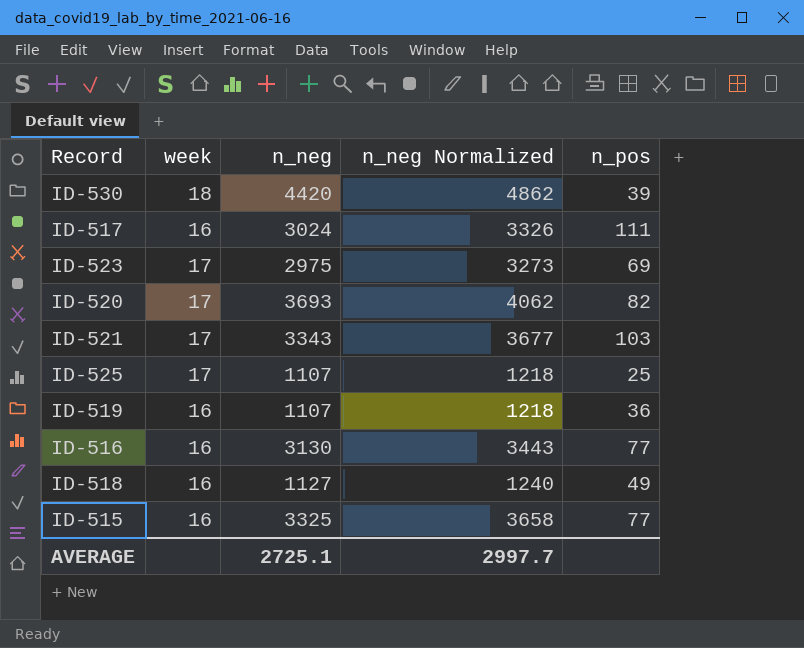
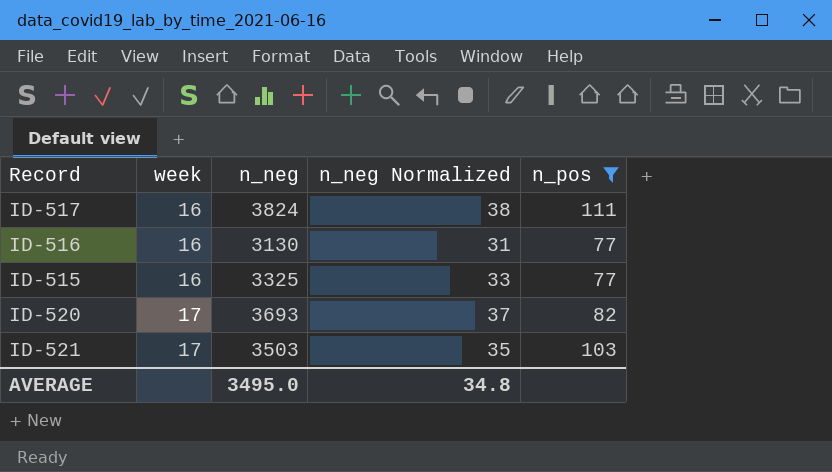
filter: none -> n_pos >= 77
row order: none -> week ascending
column n_neg Normalized | formula: [n_neg] * 1.1 -> [n_neg] * 0.01
ID-517 | n_neg: 3024 -> 3824
ID-521 | n_neg: 3343 -> 3503
AVERAGE | n_neg: 2725.1 -> 3495.0
AVERAGE | n_neg Normalized: 2997.7 -> 34.8

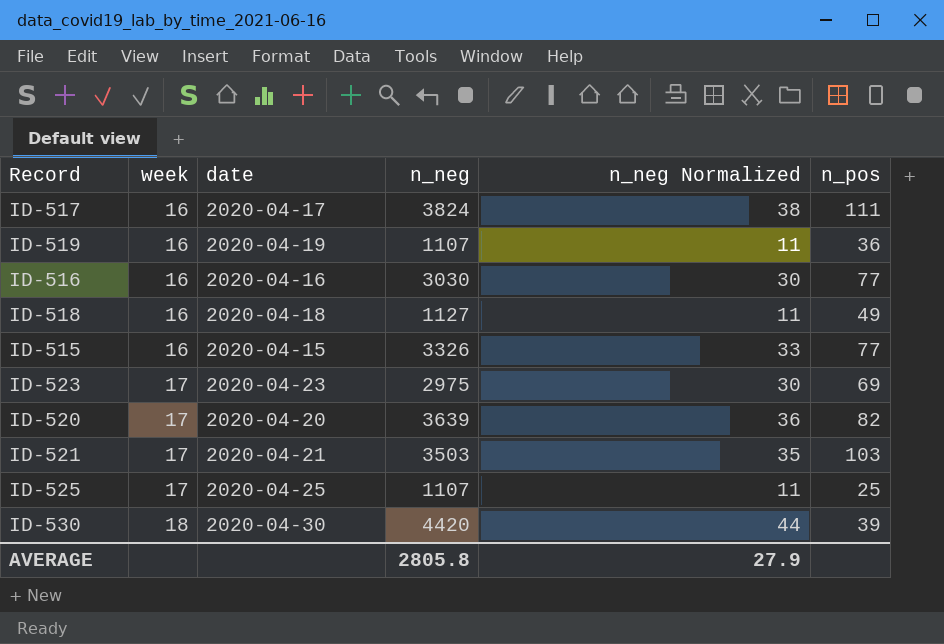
filter: n_pos >= 77 -> none
column date | position: none -> 3
ID-516 | n_neg: 3130 -> 3030
ID-516 | n_neg Normalized: 31 -> 30
ID-515 | n_neg: 3325 -> 3326
ID-520 | n_neg: 3693 -> 3639
ID-520 | n_neg Normalized: 37 -> 36
AVERAGE | n_neg: 3495.0 -> 2805.8
AVERAGE | n_neg Normalized: 34.8 -> 27.9

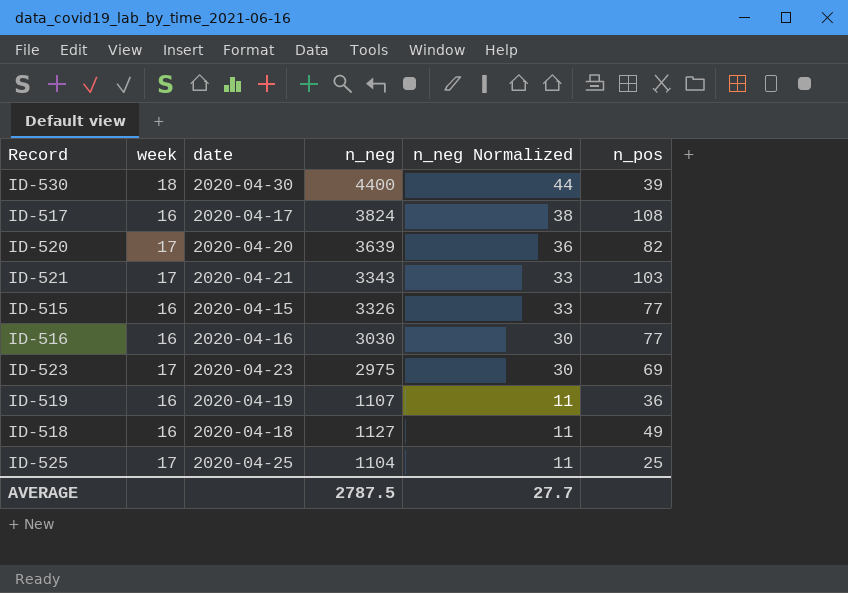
row order: week ascending -> n_neg Normalized descending
ID-530 | n_neg: 4420 -> 4400
ID-517 | n_pos: 111 -> 108
ID-521 | n_neg: 3503 -> 3343
ID-521 | n_neg Normalized: 35 -> 33
ID-525 | n_neg: 1107 -> 1104
AVERAGE | n_neg: 2805.8 -> 2787.5
AVERAGE | n_neg Normalized: 27.9 -> 27.7

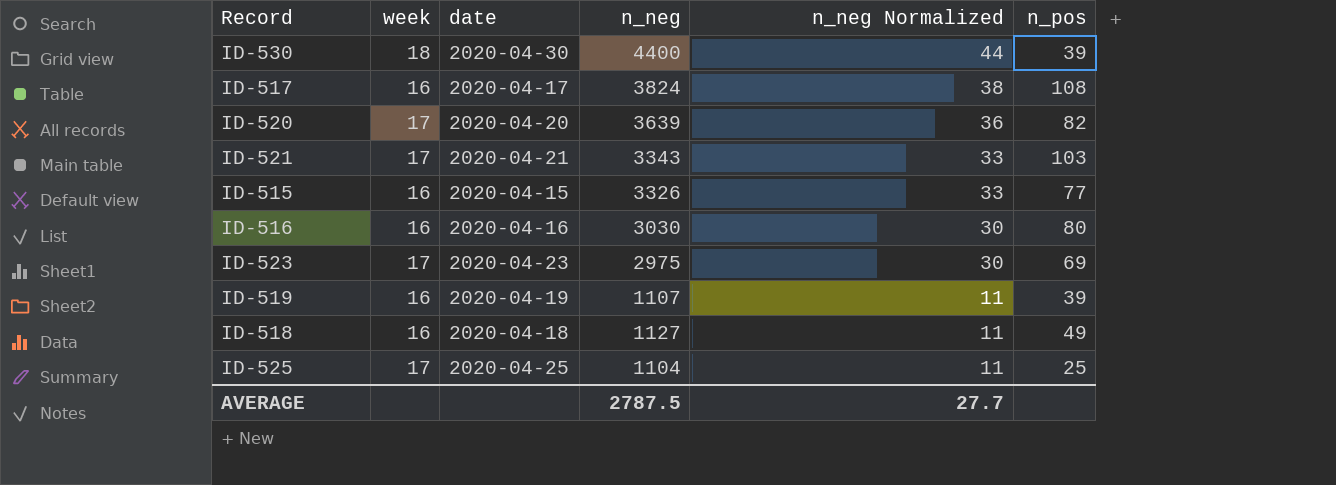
ID-516 | n_pos: 77 -> 80
ID-519 | n_pos: 36 -> 39

